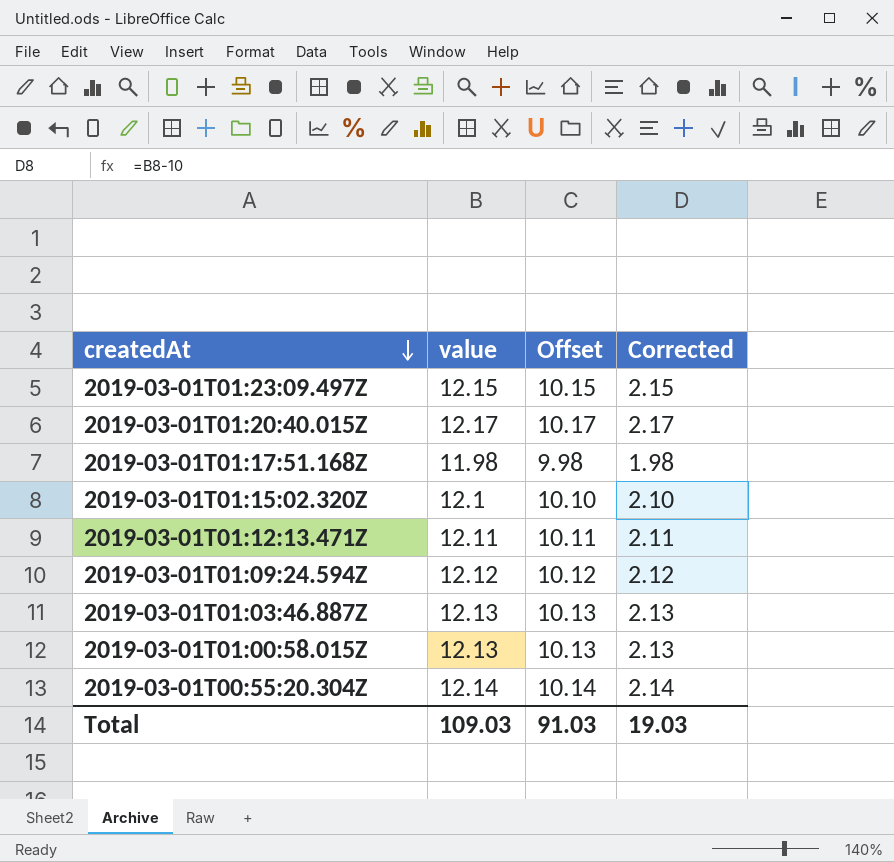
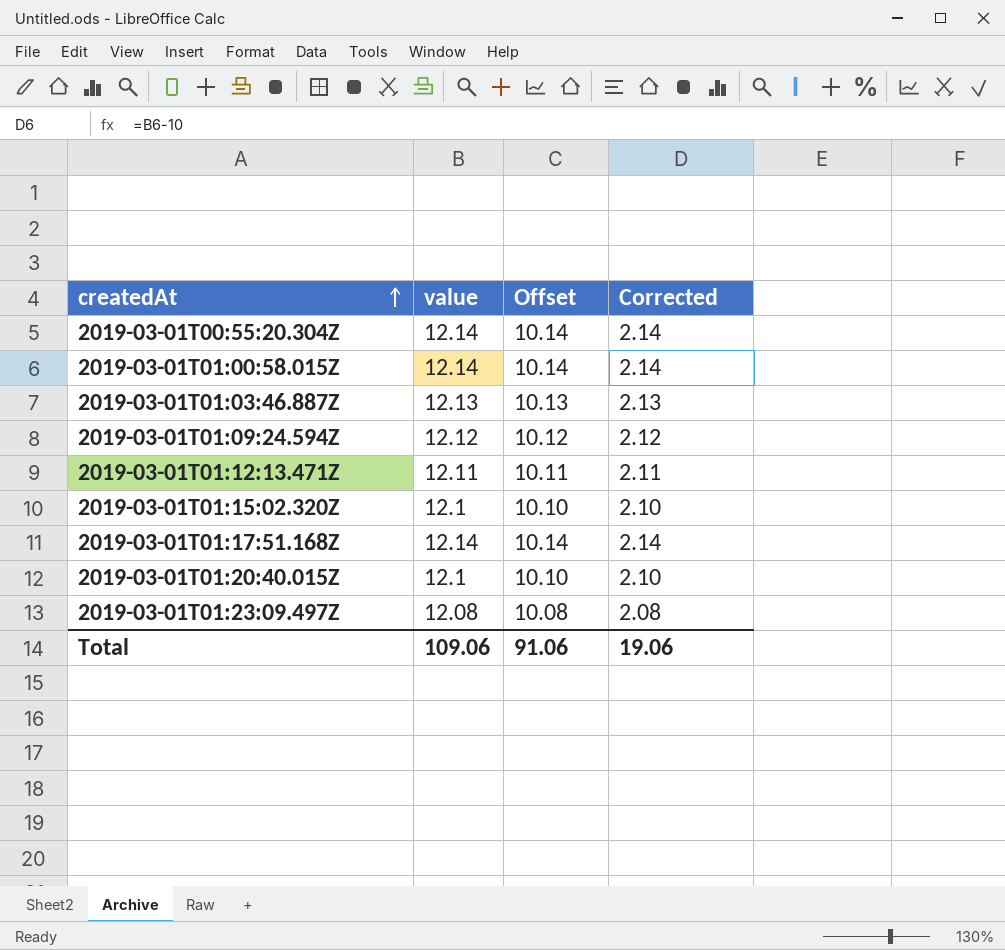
row order: createdAt descending -> createdAt ascending
2019-03-01T01:00:58.015Z | value: 12.13 -> 12.14
2019-03-01T01:00:58.015Z | Offset: 10.13 -> 10.14
2019-03-01T01:00:58.015Z | Corrected: 2.13 -> 2.14
2019-03-01T01:17:51.168Z | value: 11.98 -> 12.14
2019-03-01T01:17:51.168Z | Offset: 9.98 -> 10.14
2019-03-01T01:17:51.168Z | Corrected: 1.98 -> 2.14
2019-03-01T01:20:40.015Z | value: 12.17 -> 12.1
2019-03-01T01:20:40.015Z | Offset: 10.17 -> 10.10
2019-03-01T01:20:40.015Z | Corrected: 2.17 -> 2.10
2019-03-01T01:23:09.497Z | value: 12.15 -> 12.08
2019-03-01T01:23:09.497Z | Offset: 10.15 -> 10.08
2019-03-01T01:23:09.497Z | Corrected: 2.15 -> 2.08
Total | value: 109.03 -> 109.06
Total | Offset: 91.03 -> 91.06
Total | Corrected: 19.03 -> 19.06

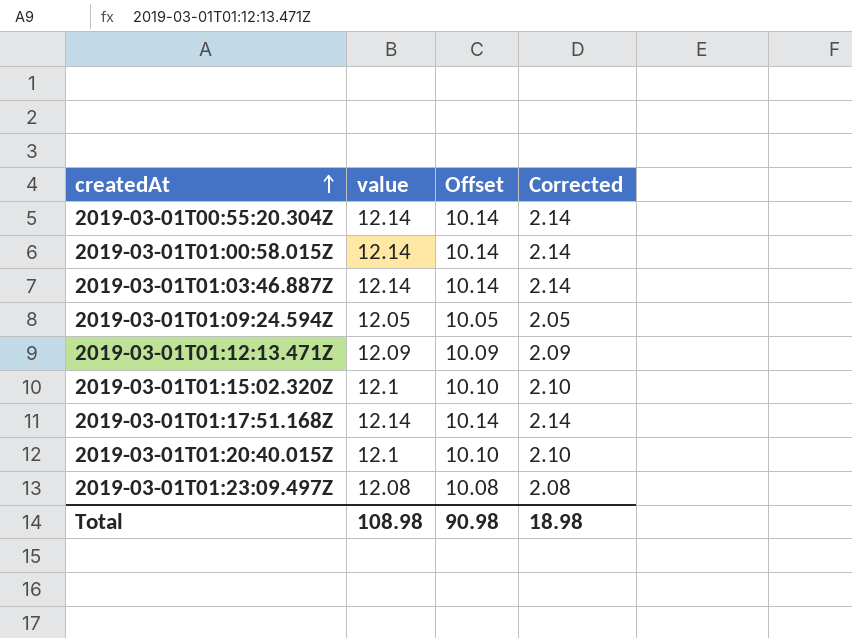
2019-03-01T01:03:46.887Z | value: 12.13 -> 12.14
2019-03-01T01:03:46.887Z | Offset: 10.13 -> 10.14
2019-03-01T01:03:46.887Z | Corrected: 2.13 -> 2.14
2019-03-01T01:09:24.594Z | value: 12.12 -> 12.05
2019-03-01T01:09:24.594Z | Offset: 10.12 -> 10.05
2019-03-01T01:09:24.594Z | Corrected: 2.12 -> 2.05
2019-03-01T01:12:13.471Z | value: 12.11 -> 12.09
2019-03-01T01:12:13.471Z | Offset: 10.11 -> 10.09
2019-03-01T01:12:13.471Z | Corrected: 2.11 -> 2.09
Total | value: 109.06 -> 108.98
Total | Offset: 91.06 -> 90.98
Total | Corrected: 19.06 -> 18.98

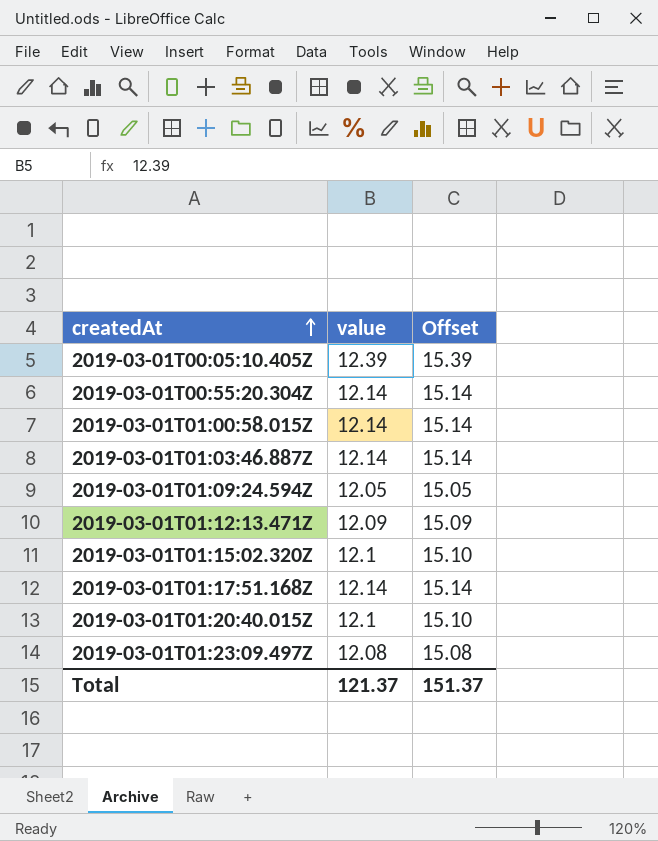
column Corrected | formula: [value] - 10 -> none
column Offset | formula: [value] - 2 -> [value] + 3
row 2019-03-01T00:05:10.405Z: none -> 12.39 | 15.39
Total | value: 108.98 -> 121.37
Total | Offset: 90.98 -> 151.37

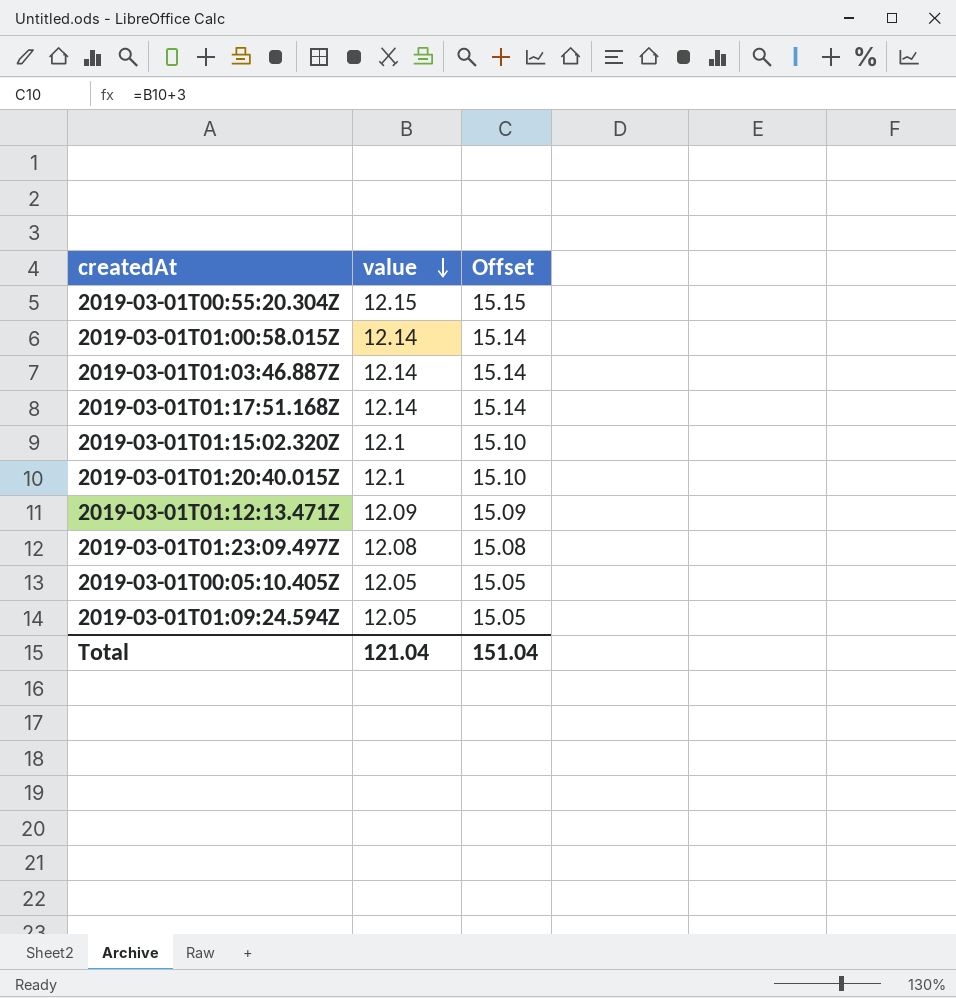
row order: createdAt ascending -> value descending
2019-03-01T00:55:20.304Z | value: 12.14 -> 12.15
2019-03-01T00:55:20.304Z | Offset: 15.14 -> 15.15
2019-03-01T00:05:10.405Z | value: 12.39 -> 12.05
2019-03-01T00:05:10.405Z | Offset: 15.39 -> 15.05
Total | value: 121.37 -> 121.04
Total | Offset: 151.37 -> 151.04

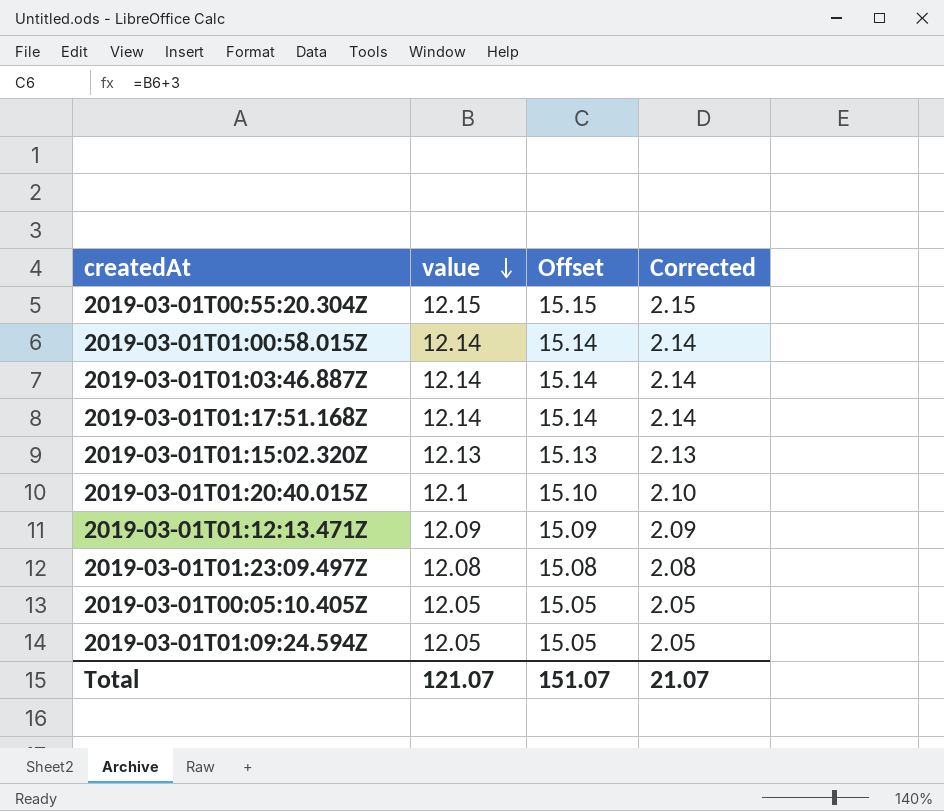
column Corrected | formula: none -> [value] - 10
2019-03-01T01:15:02.320Z | value: 12.1 -> 12.13
2019-03-01T01:15:02.320Z | Offset: 15.10 -> 15.13
Total | value: 121.04 -> 121.07
Total | Offset: 151.04 -> 151.07

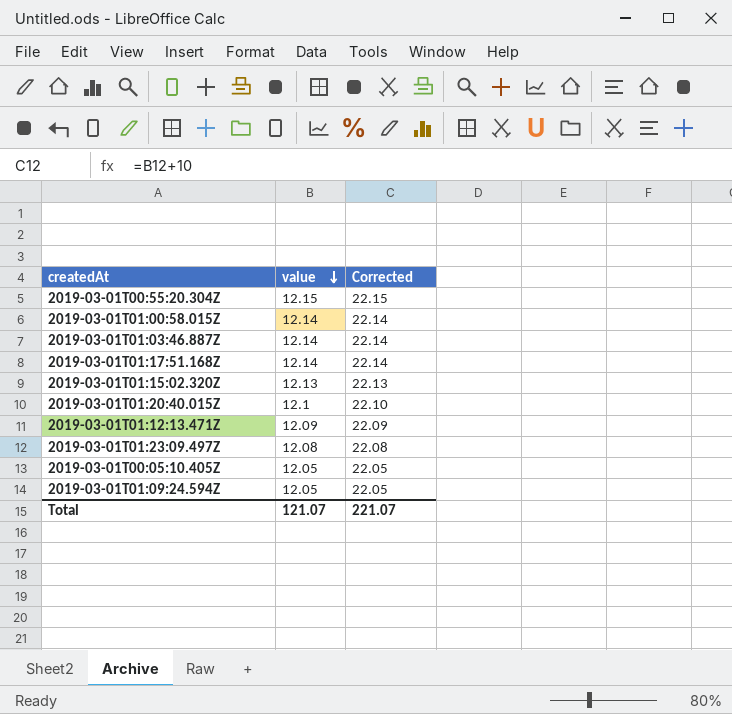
column Offset | formula: [value] + 3 -> none
column Corrected | formula: [value] - 10 -> [value] + 10
Total | Corrected: 21.07 -> 221.07

